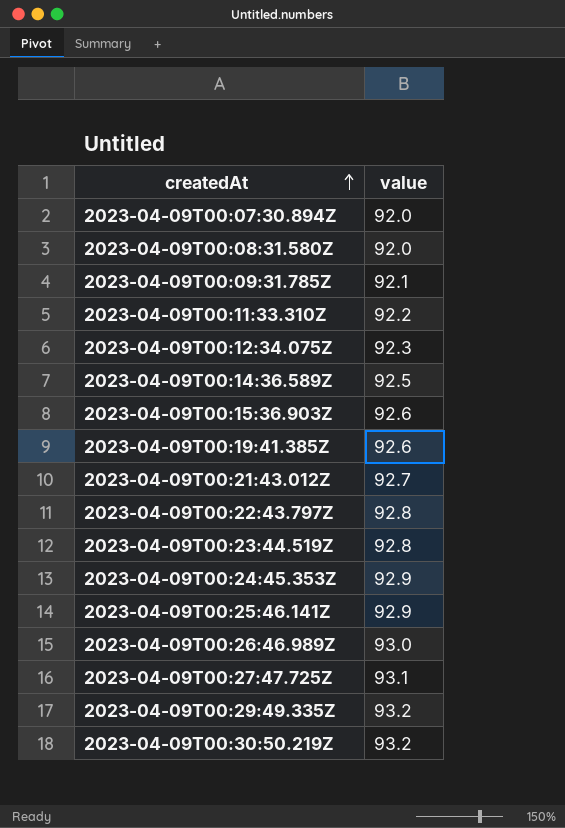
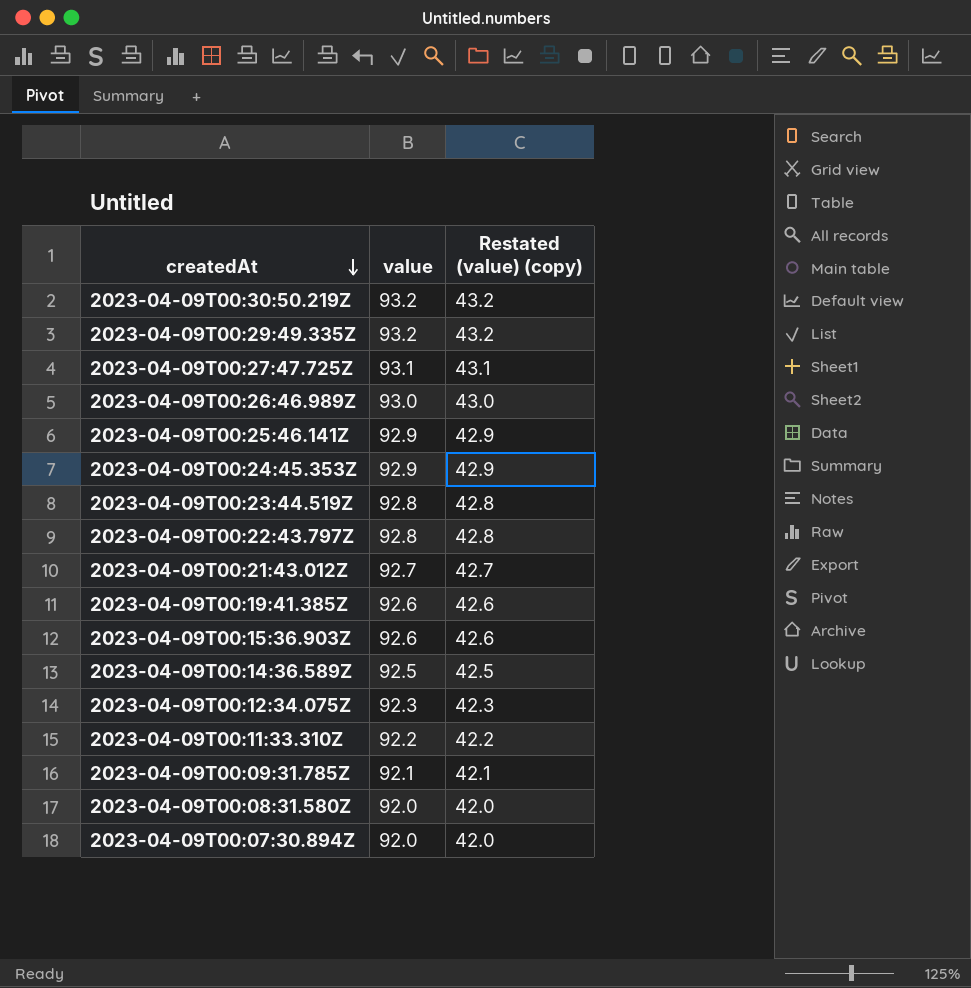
row order: createdAt ascending -> createdAt descending
column Restated (value) (copy) | formula: none -> [value] - 50

